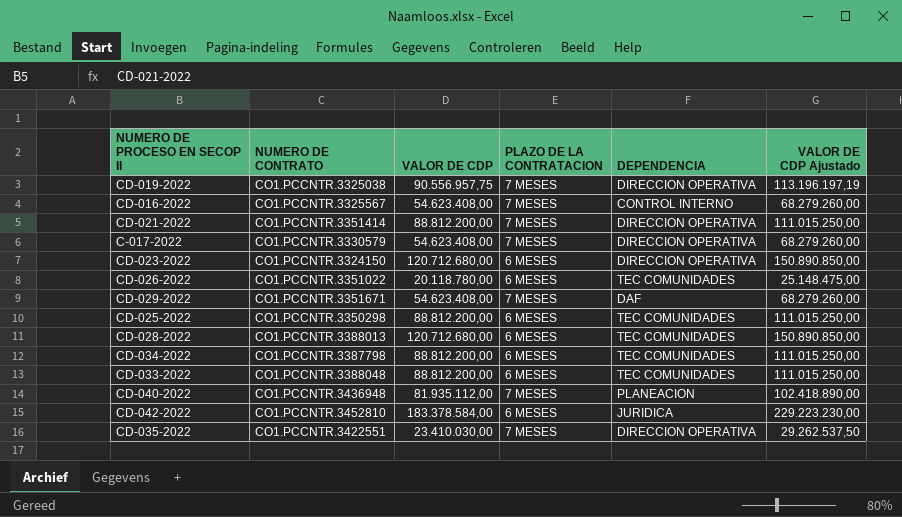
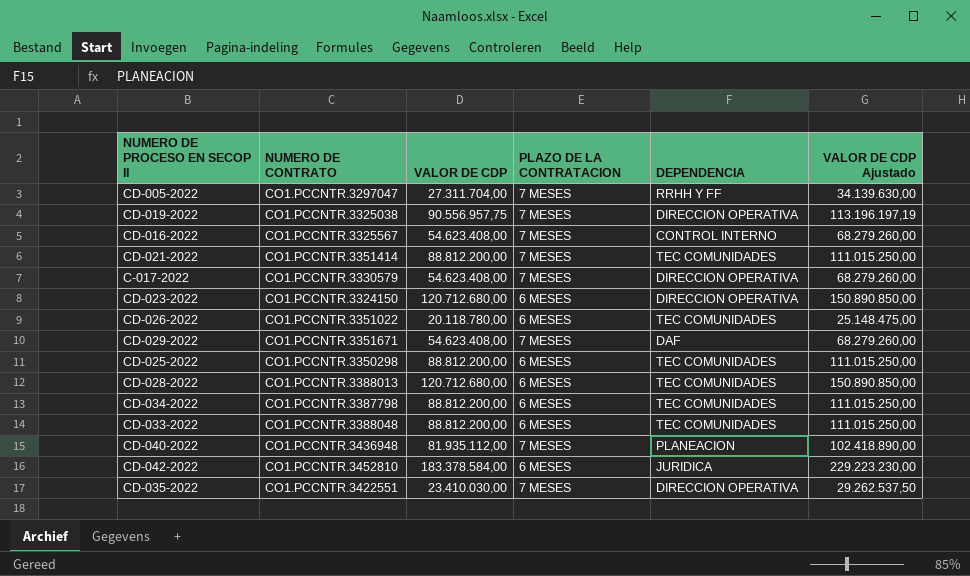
row CD-005-2022: none -> CO1.PCCNTR.3297047 | 27.311.704,00 | 7 MESES | RRHH Y FF | 34.139.630,00
CD-021-2022 | DEPENDENCIA: DIRECCION OPERATIVA -> TEC COMUNIDADES

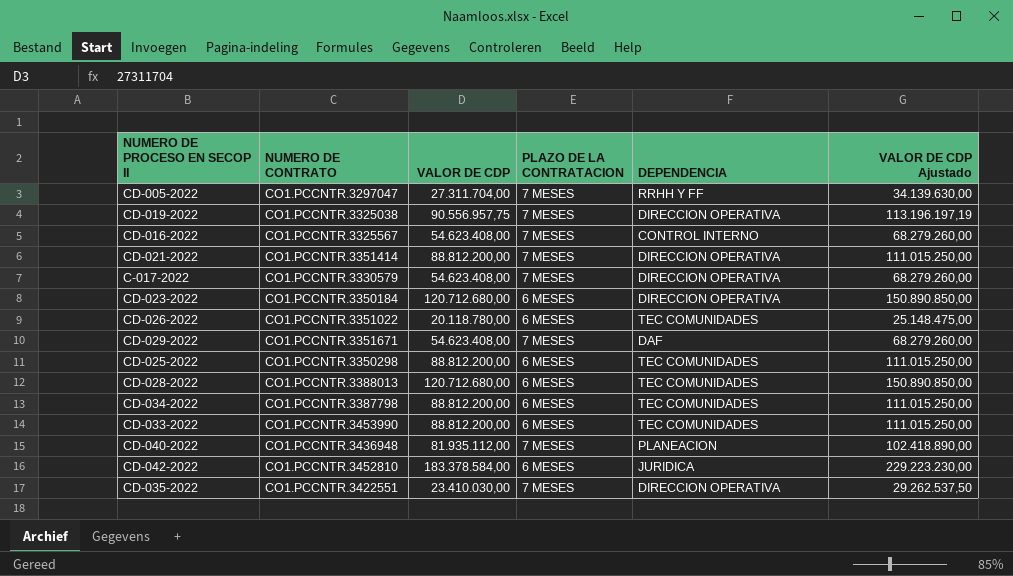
CD-021-2022 | DEPENDENCIA: TEC COMUNIDADES -> DIRECCION OPERATIVA
CD-023-2022 | NUMERO DE CONTRATO: CO1.PCCNTR.3324150 -> CO1.PCCNTR.3350184
CD-033-2022 | NUMERO DE CONTRATO: CO1.PCCNTR.3388048 -> CO1.PCCNTR.3453990

